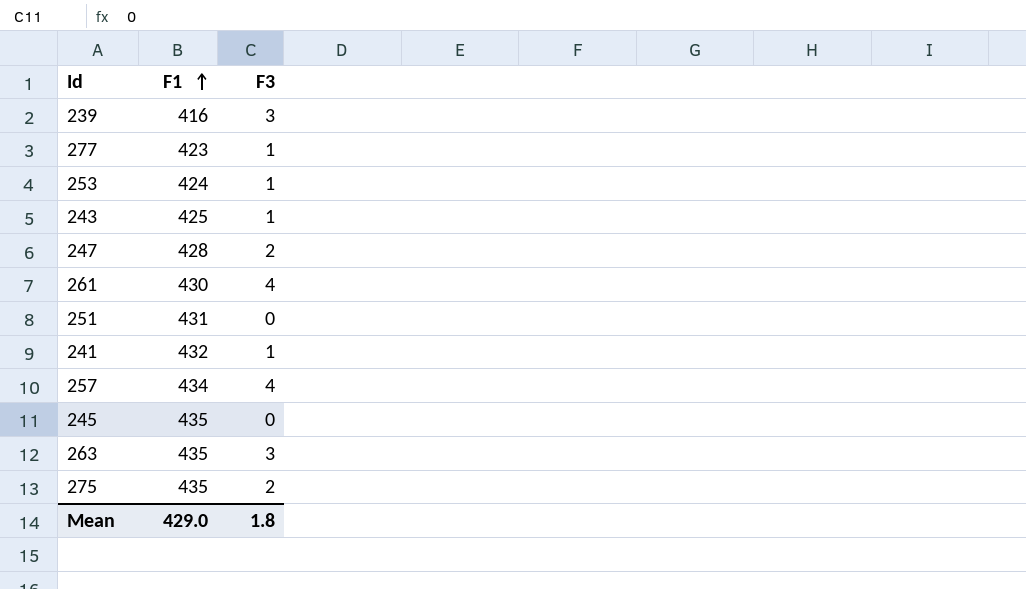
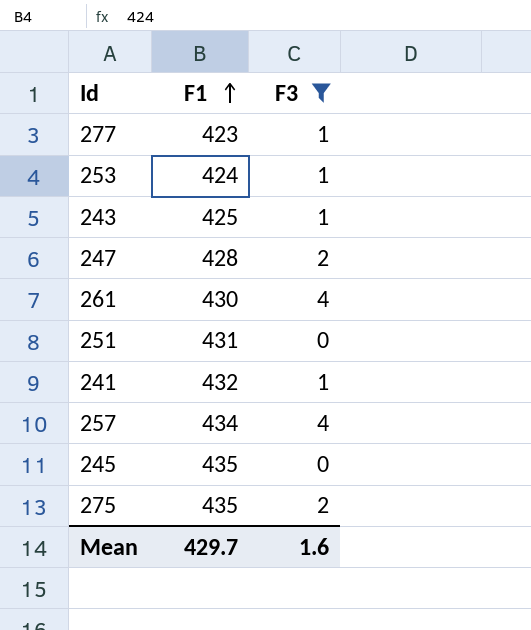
filter: none -> F3 != 3
Mean | F1: 429.0 -> 429.7
Mean | F3: 1.8 -> 1.6

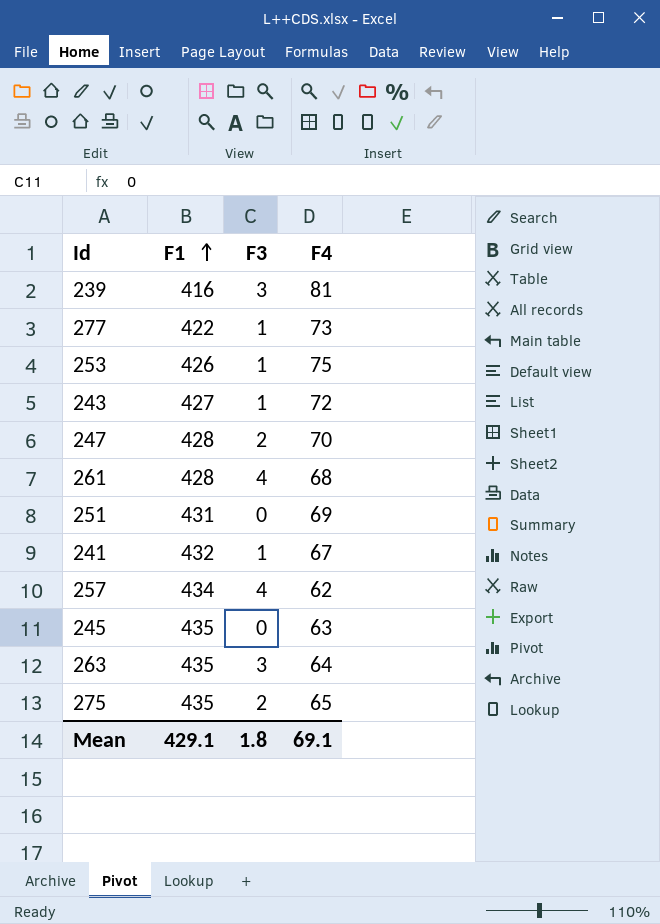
filter: F3 != 3 -> none
column F4 | position: none -> 4
277 | F1: 423 -> 422
253 | F1: 424 -> 426
243 | F1: 425 -> 427
261 | F1: 430 -> 428
Mean | F1: 429.7 -> 429.1
Mean | F3: 1.6 -> 1.8

